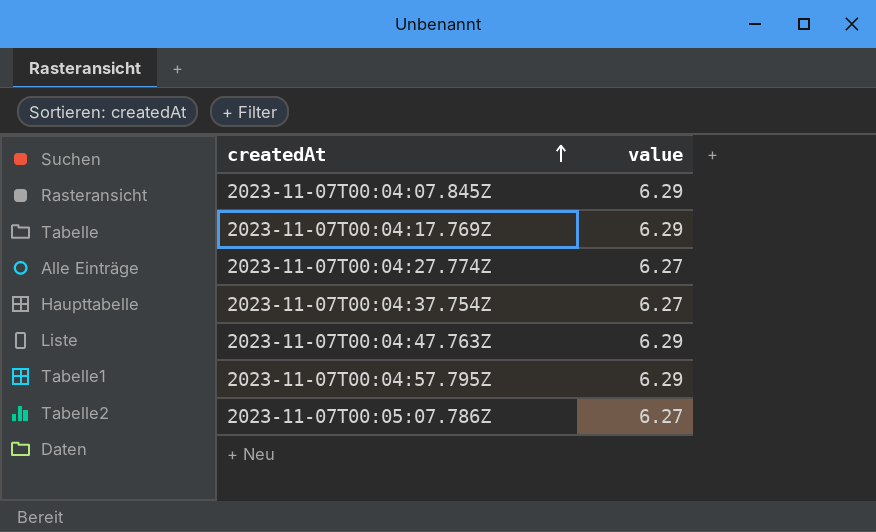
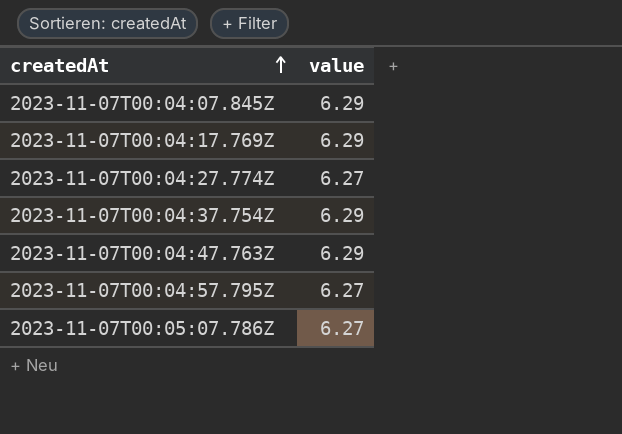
2023-11-07T00:04:37.754Z | value: 6.27 -> 6.29
2023-11-07T00:04:57.795Z | value: 6.29 -> 6.27

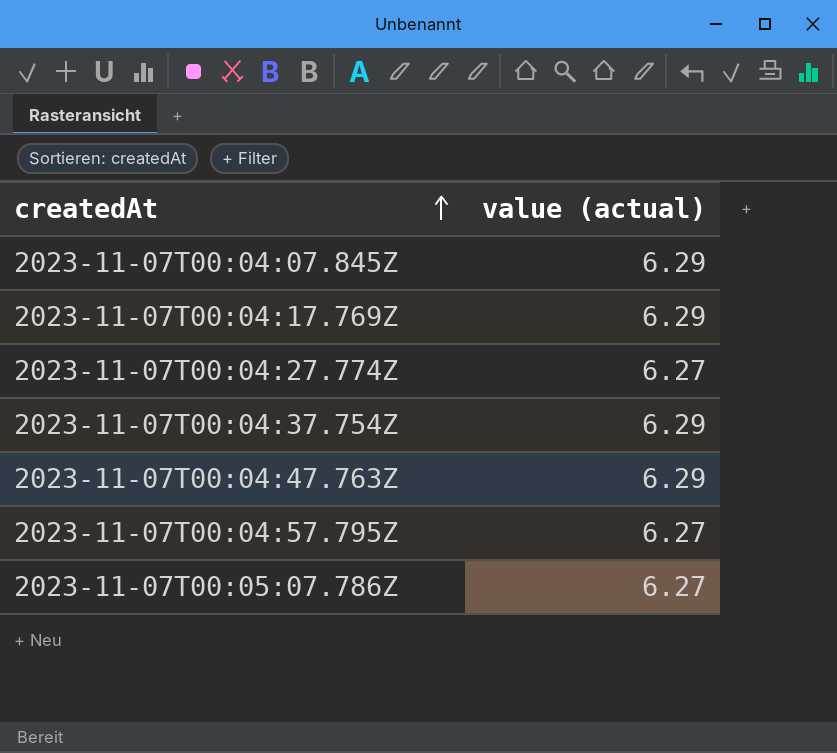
column name: value -> value (actual)

